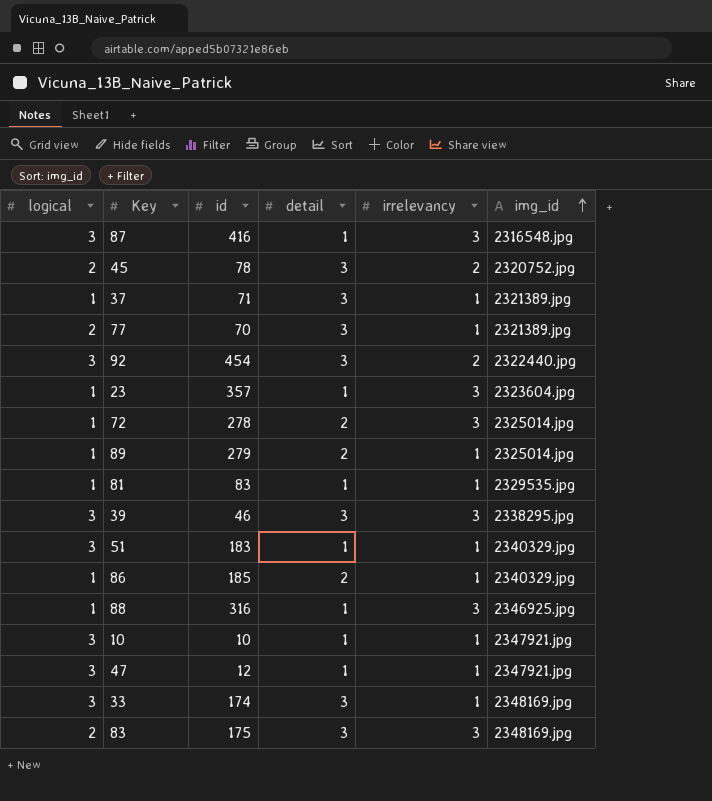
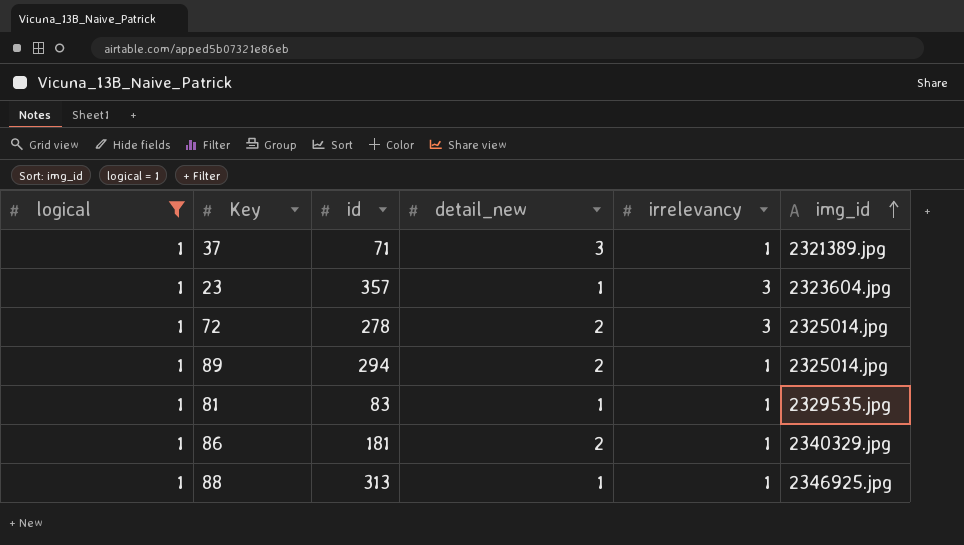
filter: none -> logical = 1
column name: detail -> detail_new
89 | id: 279 -> 294
86 | id: 185 -> 181
88 | id: 316 -> 313
88 | irrelevancy: 3 -> 1

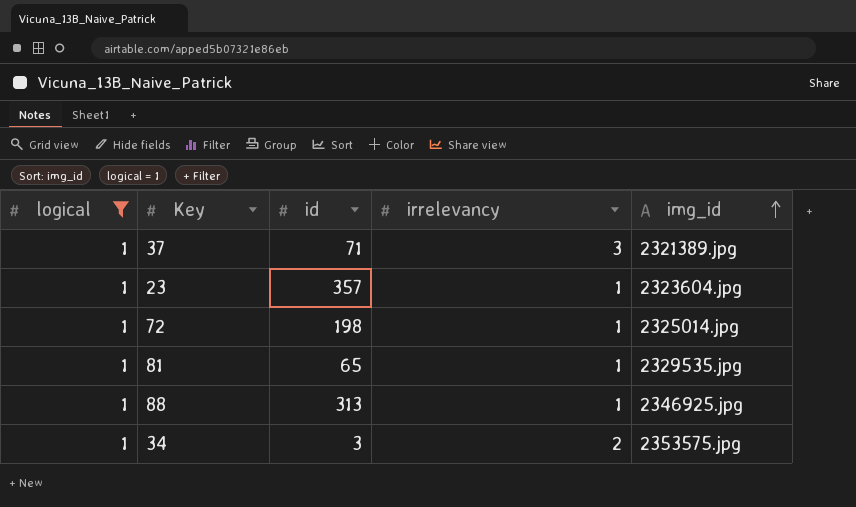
column detail_new | position: 4 -> none
row 89: 1 | 294 | 2 | 1 | 2325014.jpg -> none
row 86: 1 | 181 | 2 | 1 | 2340329.jpg -> none
37 | irrelevancy: 1 -> 3
23 | irrelevancy: 3 -> 1
72 | id: 278 -> 198
72 | irrelevancy: 3 -> 1
81 | id: 83 -> 65
row 34: none -> 1 | 3 | 2 | 2353575.jpg

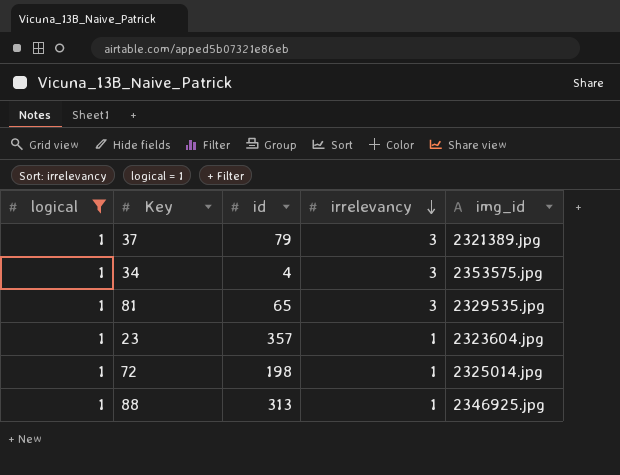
row order: img_id ascending -> irrelevancy descending
37 | id: 71 -> 79
34 | id: 3 -> 4
34 | irrelevancy: 2 -> 3
81 | irrelevancy: 1 -> 3

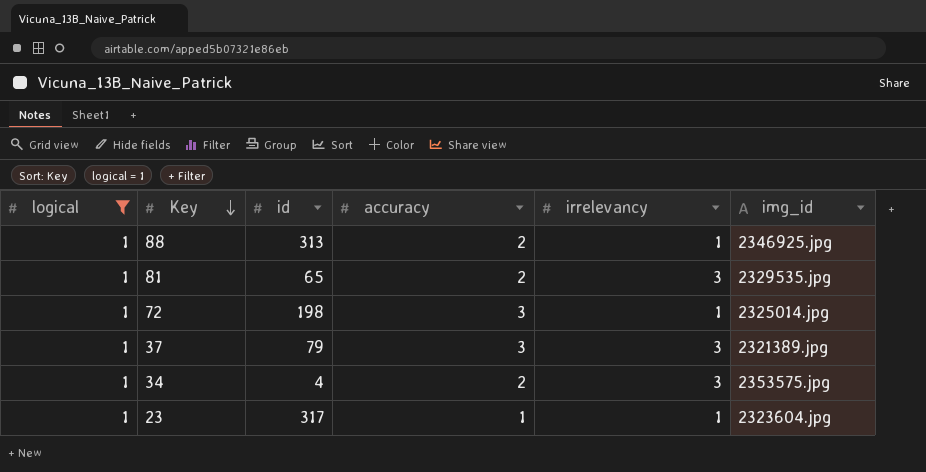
row order: irrelevancy descending -> Key descending
column accuracy | position: none -> 4
23 | id: 357 -> 317

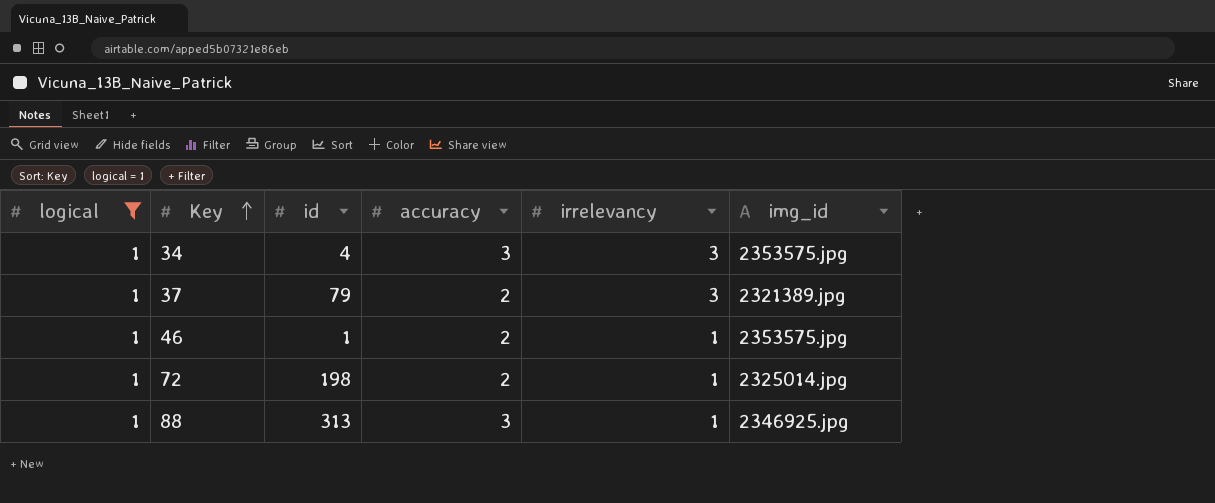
row order: Key descending -> Key ascending
row 81: 1 | 65 | 2 | 3 | 2329535.jpg -> none
row 23: 1 | 317 | 1 | 1 | 2323604.jpg -> none
34 | accuracy: 2 -> 3
37 | accuracy: 3 -> 2
row 46: none -> 1 | 1 | 2 | 1 | 2353575.jpg
72 | accuracy: 3 -> 2
88 | accuracy: 2 -> 3

